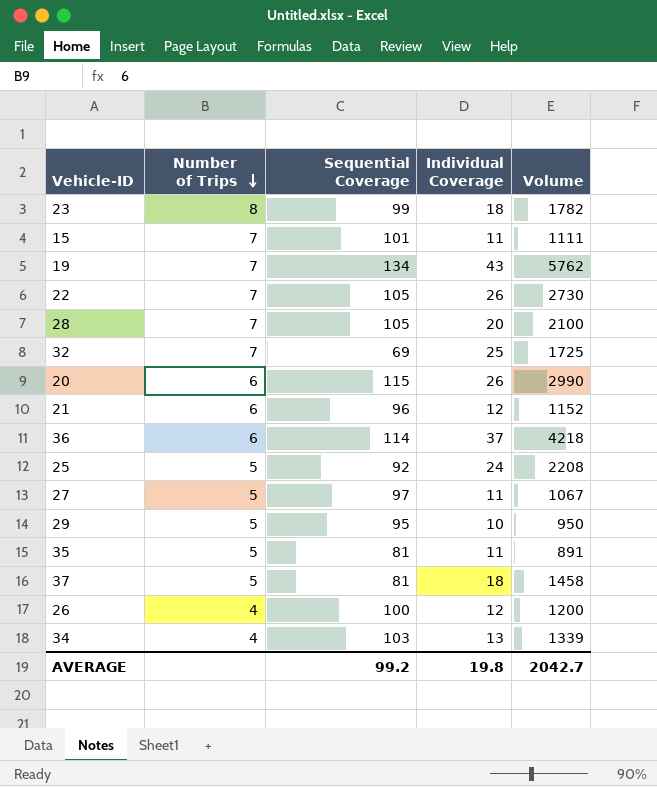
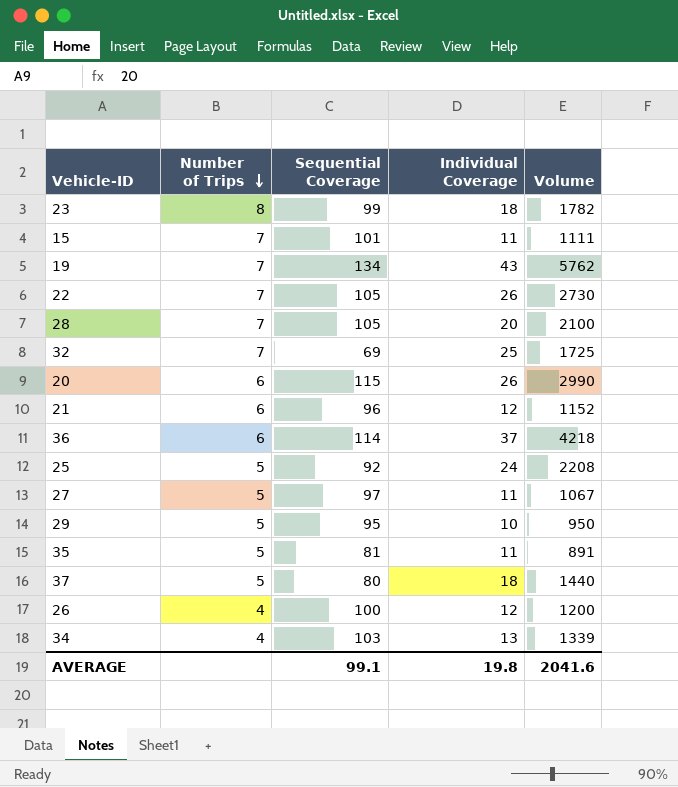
37 | Sequential Coverage: 81 -> 80
37 | Volume: 1458 -> 1440
AVERAGE | Sequential Coverage: 99.2 -> 99.1
AVERAGE | Volume: 2042.7 -> 2041.6

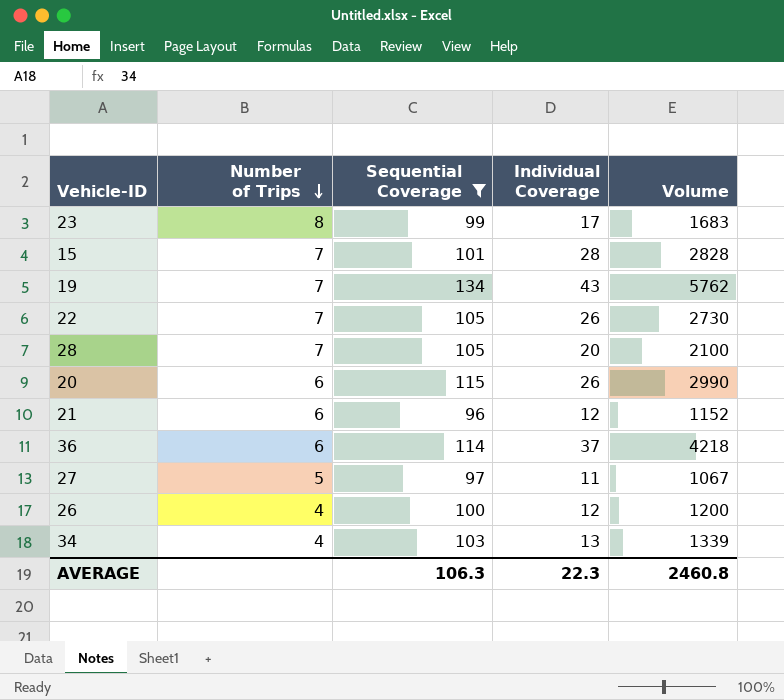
filter: none -> Sequential Coverage >= 96
23 | Individual Coverage: 18 -> 17
23 | Volume: 1782 -> 1683
15 | Individual Coverage: 11 -> 28
15 | Volume: 1111 -> 2828
AVERAGE | Sequential Coverage: 99.1 -> 106.3
AVERAGE | Individual Coverage: 19.8 -> 22.3
AVERAGE | Volume: 2041.6 -> 2460.8

